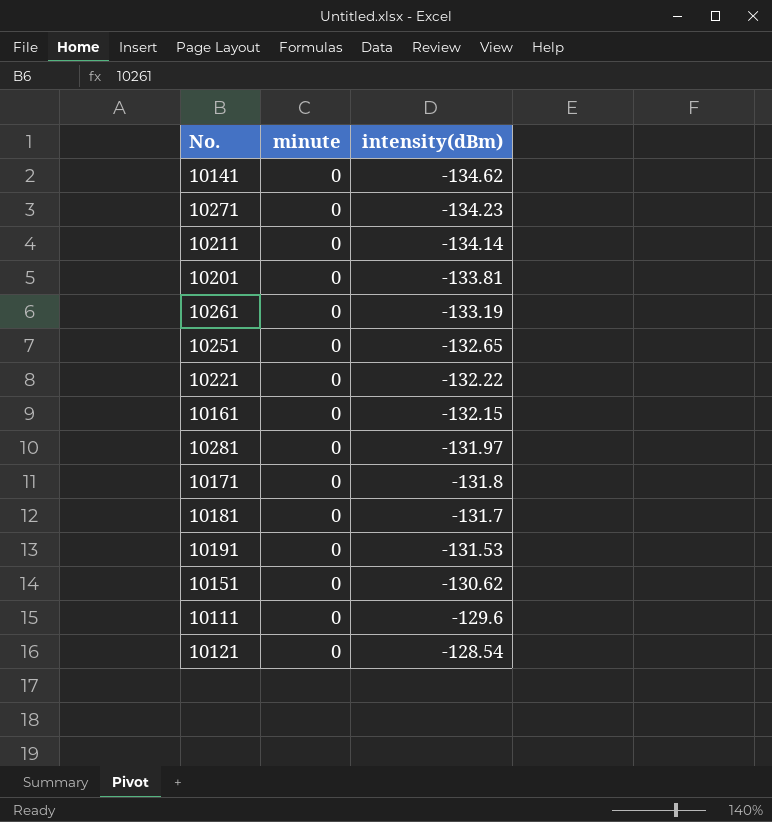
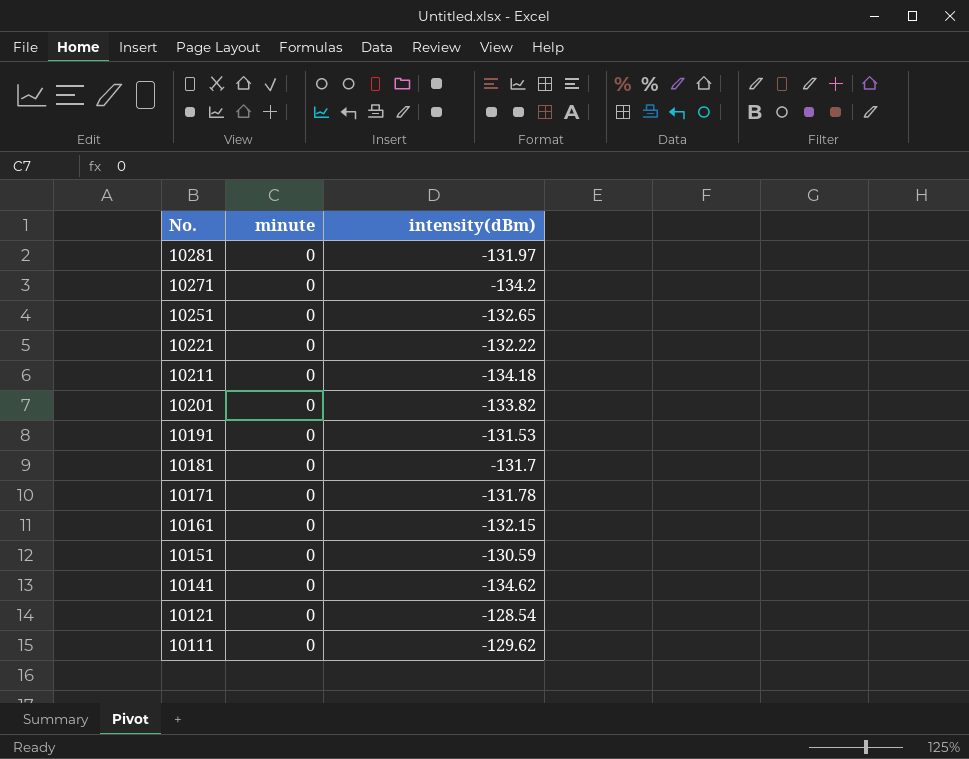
row order: intensity(dBm) ascending -> No. descending
row 10261: 0 | -133.19 -> none
10271 | intensity(dBm): -134.23 -> -134.2
10211 | intensity(dBm): -134.14 -> -134.18
10201 | intensity(dBm): -133.81 -> -133.82
10171 | intensity(dBm): -131.8 -> -131.78
10151 | intensity(dBm): -130.62 -> -130.59
10111 | intensity(dBm): -129.6 -> -129.62

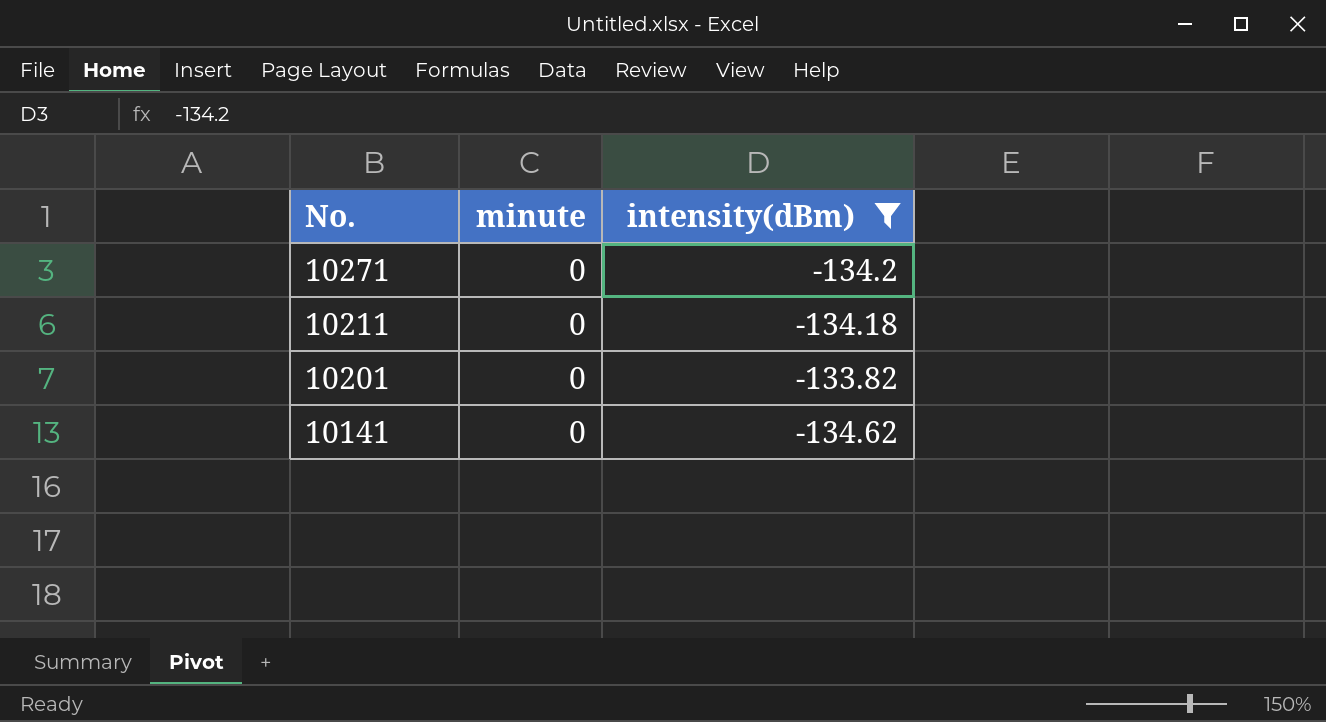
filter: none -> intensity(dBm) <= -133.82

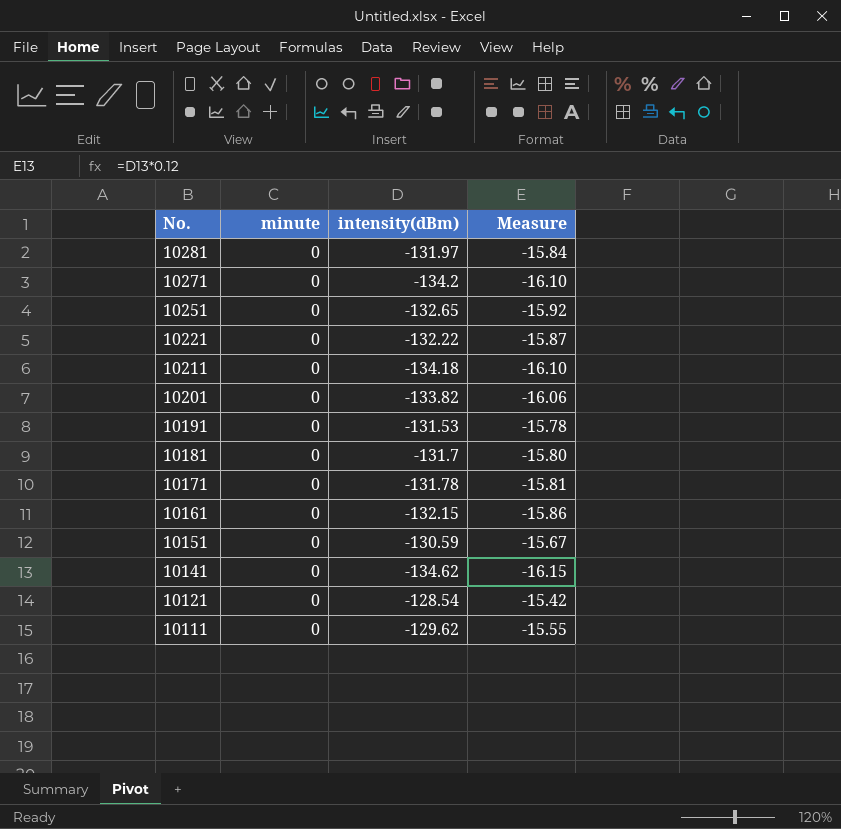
filter: intensity(dBm) <= -133.82 -> none
column Measure | formula: none -> [intensity(dBm)] * 0.12

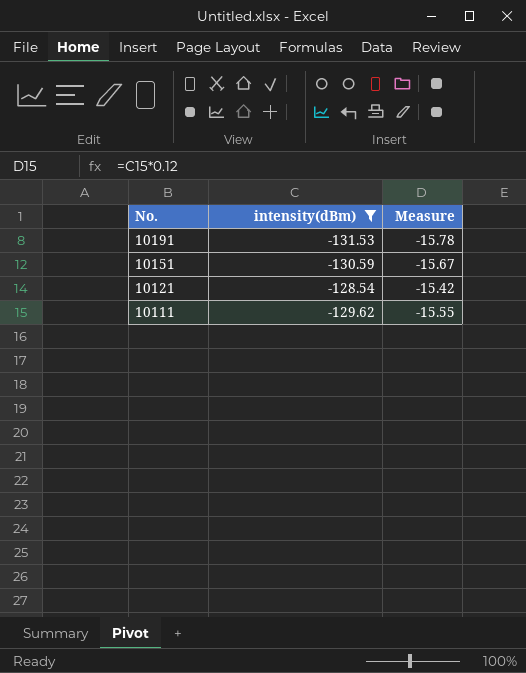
filter: none -> intensity(dBm) >= -131.53
column minute | position: 2 -> none

